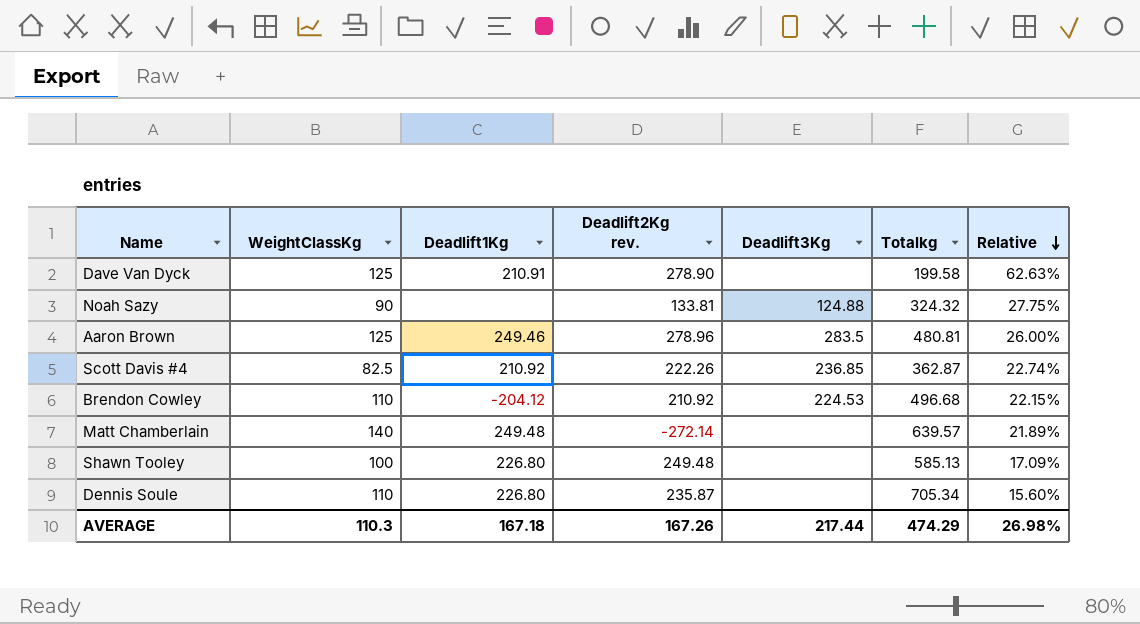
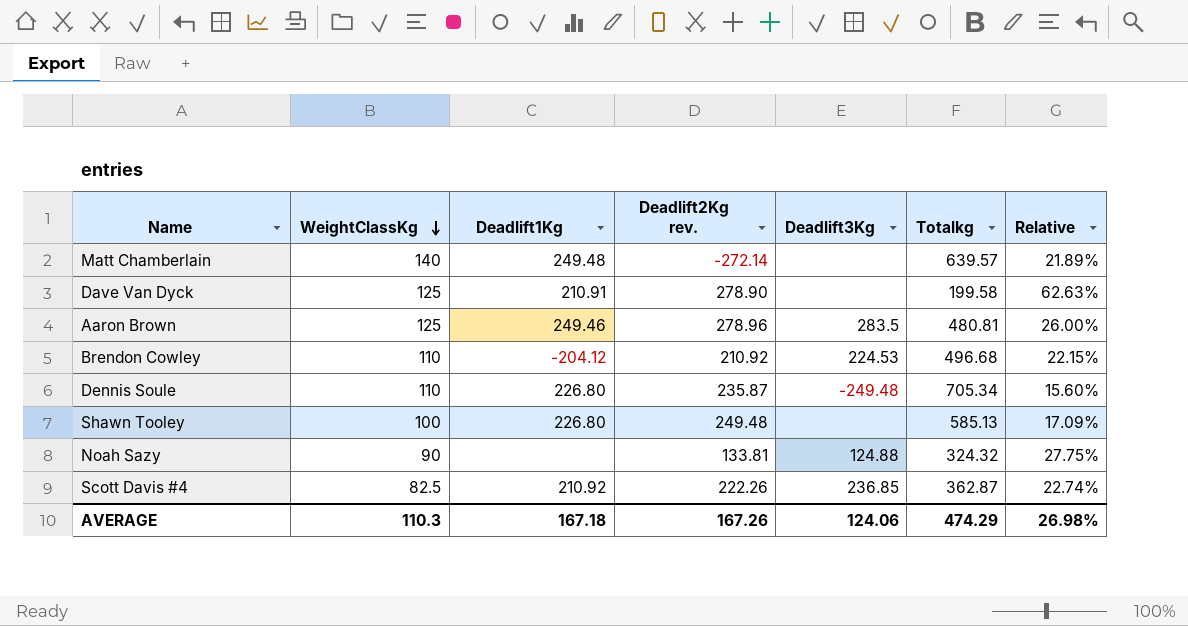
row order: Relative descending -> WeightClassKg descending
Dennis Soule | Deadlift3Kg: none -> -249.48
AVERAGE | Deadlift3Kg: 217.44 -> 124.06

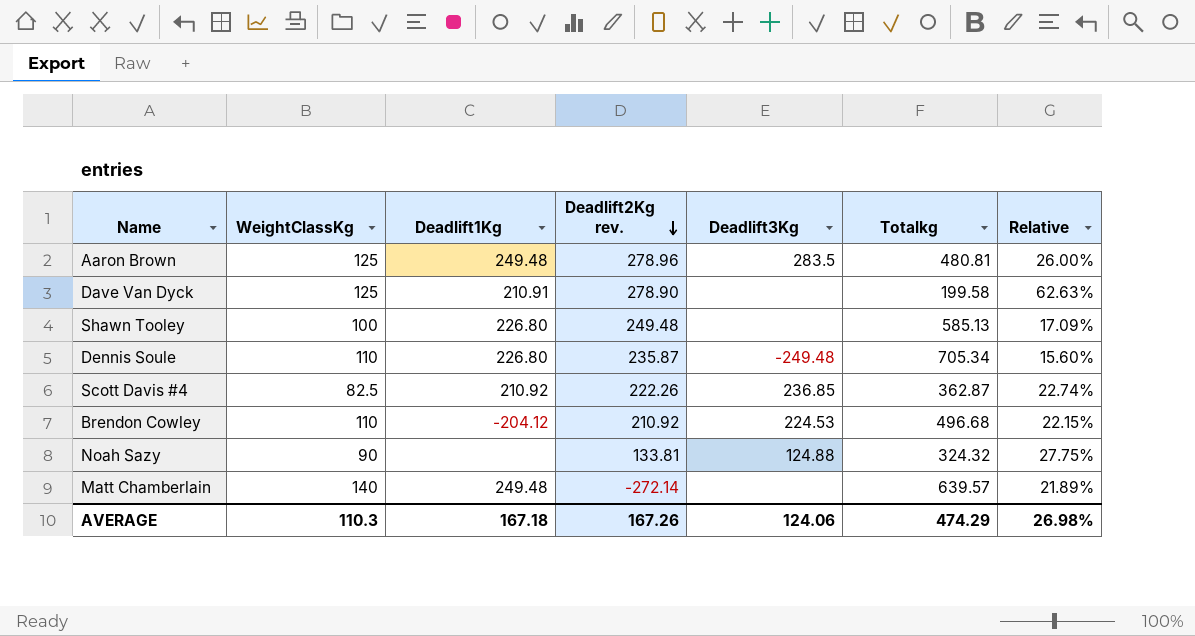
row order: WeightClassKg descending -> Deadlift2Kg rev. descending
Aaron Brown | Deadlift1Kg: 249.46 -> 249.48

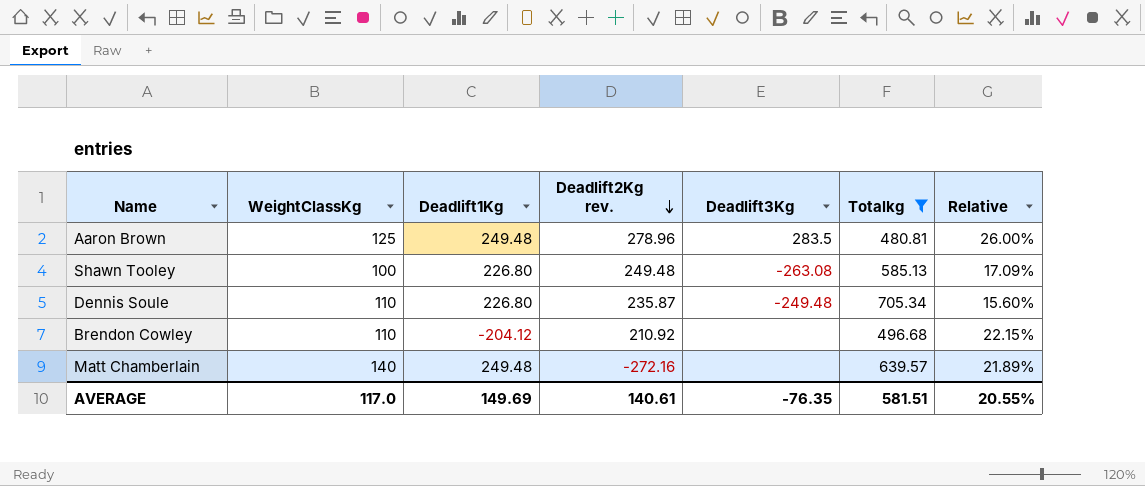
filter: none -> Totalkg >= 480.81
Shawn Tooley | Deadlift3Kg: none -> -263.08
Brendon Cowley | Deadlift3Kg: 224.53 -> none
Matt Chamberlain | Deadlift2Kg rev.: -272.14 -> -272.16
AVERAGE | WeightClassKg: 110.3 -> 117.0
AVERAGE | Deadlift1Kg: 167.18 -> 149.69
AVERAGE | Deadlift2Kg rev.: 167.26 -> 140.61
AVERAGE | Deadlift3Kg: 124.06 -> -76.35
AVERAGE | Totalkg: 474.29 -> 581.51
AVERAGE | Relative: 26.98% -> 20.55%

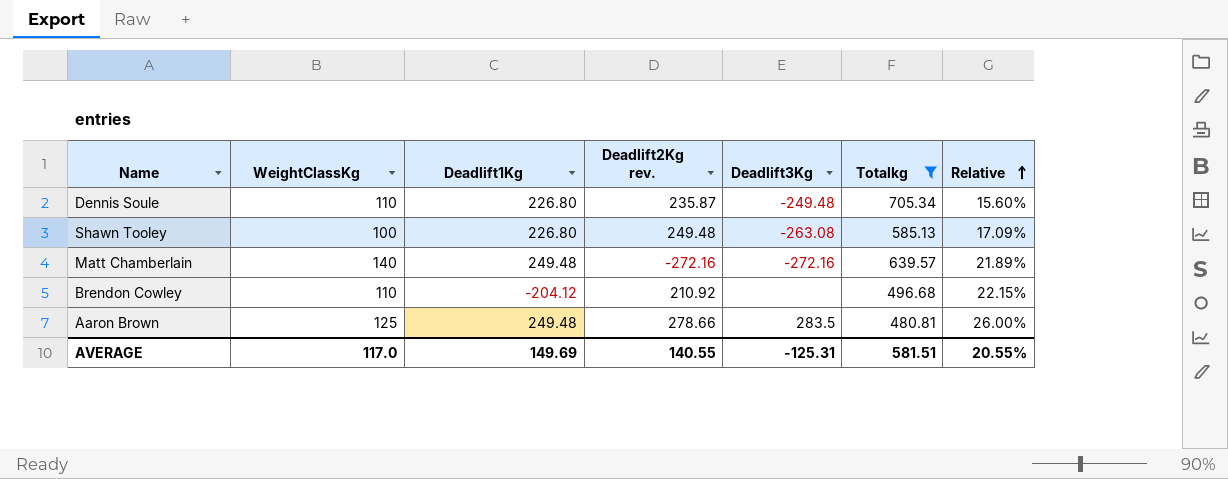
row order: Deadlift2Kg rev. descending -> Relative ascending
Matt Chamberlain | Deadlift3Kg: none -> -272.16
Aaron Brown | Deadlift2Kg rev.: 278.96 -> 278.66
AVERAGE | Deadlift2Kg rev.: 140.61 -> 140.55
AVERAGE | Deadlift3Kg: -76.35 -> -125.31

